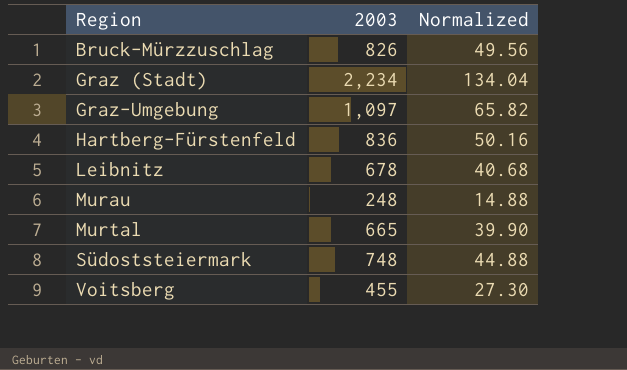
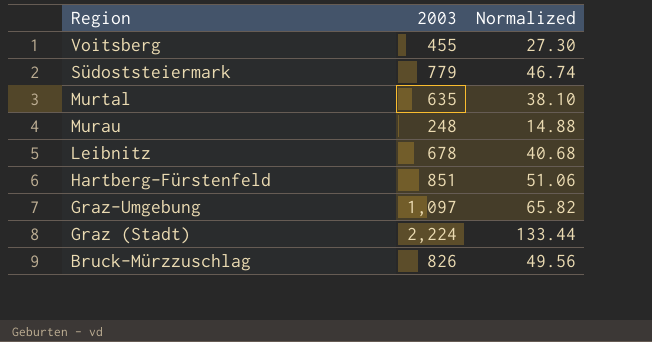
row order: Region ascending -> Region descending
Südoststeiermark | 2003: 748 -> 779
Südoststeiermark | Normalized: 44.88 -> 46.74
Murtal | 2003: 665 -> 635
Murtal | Normalized: 39.90 -> 38.10
Hartberg-Fürstenfeld | 2003: 836 -> 851
Hartberg-Fürstenfeld | Normalized: 50.16 -> 51.06
Graz (Stadt) | 2003: 2,234 -> 2,224
Graz (Stadt) | Normalized: 134.04 -> 133.44

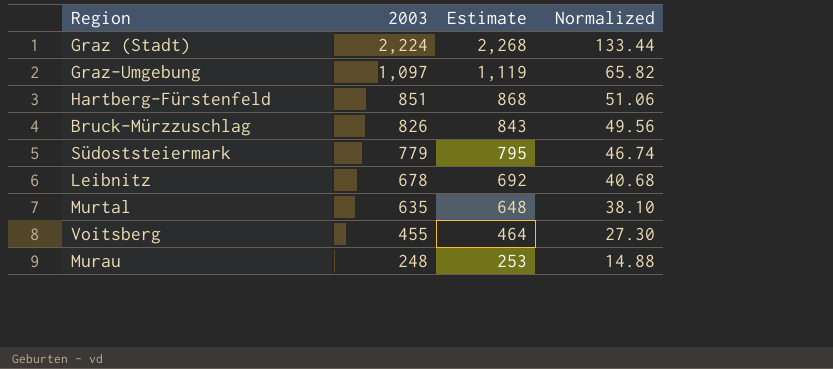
row order: Region descending -> 2003 descending
column Estimate | formula: none -> [2003] * 1.02

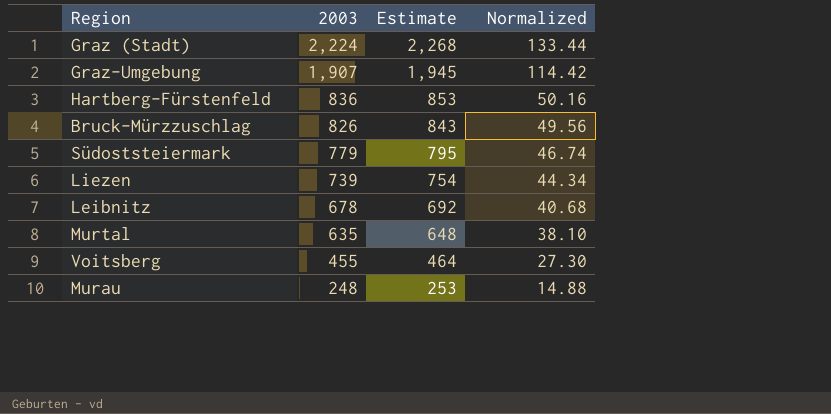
Graz-Umgebung | 2003: 1,097 -> 1,907
Graz-Umgebung | Estimate: 1,119 -> 1,945
Graz-Umgebung | Normalized: 65.82 -> 114.42
Hartberg-Fürstenfeld | 2003: 851 -> 836
Hartberg-Fürstenfeld | Estimate: 868 -> 853
Hartberg-Fürstenfeld | Normalized: 51.06 -> 50.16
row Liezen: none -> 739 | 754 | 44.34

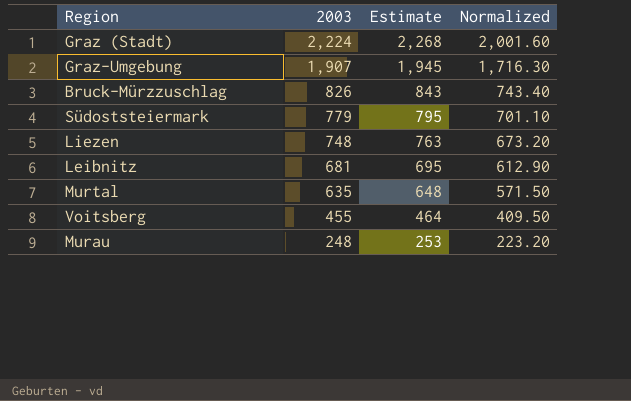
column Normalized | formula: [2003] * 0.06 -> [2003] * 0.9
row Hartberg-Fürstenfeld: 836 | 853 | 50.16 -> none
Liezen | 2003: 739 -> 748
Liezen | Estimate: 754 -> 763
Leibnitz | 2003: 678 -> 681
Leibnitz | Estimate: 692 -> 695

